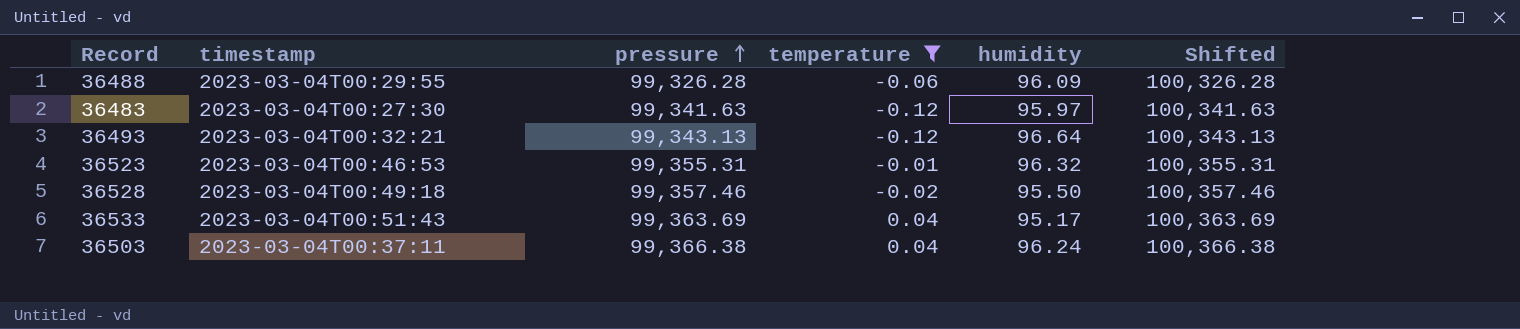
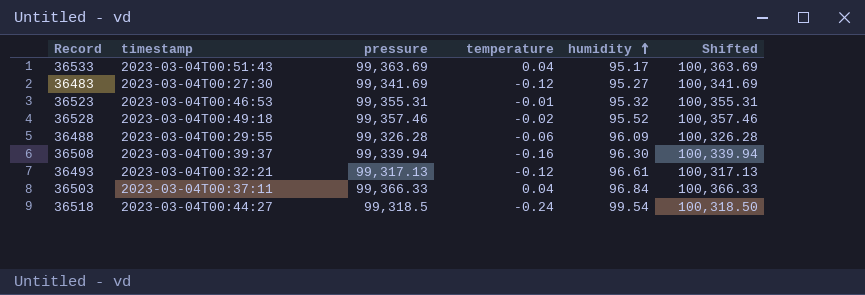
filter: temperature >= -0.12 -> none
row order: pressure ascending -> humidity ascending
36483 | pressure: 99,341.63 -> 99,341.69
36483 | humidity: 95.97 -> 95.27
36483 | Shifted: 100,341.63 -> 100,341.69
36523 | humidity: 96.32 -> 95.32
36528 | humidity: 95.50 -> 95.52
36493 | pressure: 99,343.13 -> 99,317.13
36493 | humidity: 96.64 -> 96.61
36493 | Shifted: 100,343.13 -> 100,317.13
36503 | pressure: 99,366.38 -> 99,366.33
36503 | humidity: 96.24 -> 96.84
36503 | Shifted: 100,366.38 -> 100,366.33

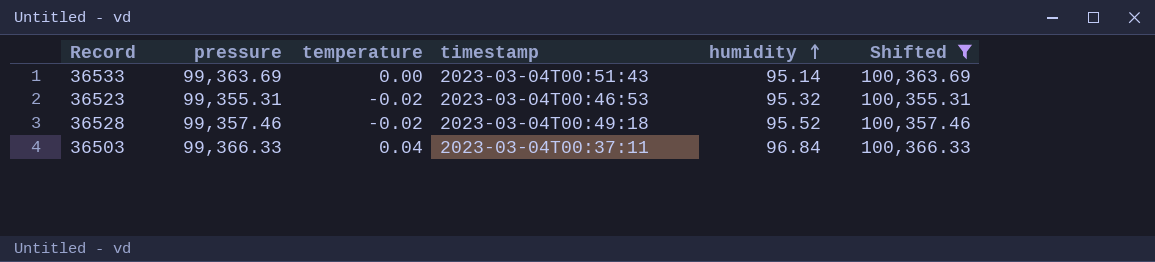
filter: none -> Shifted >= 100,355.31
column timestamp | position: 2 -> 4
36533 | temperature: 0.04 -> 0.00
36533 | humidity: 95.17 -> 95.14
36523 | temperature: -0.01 -> -0.02

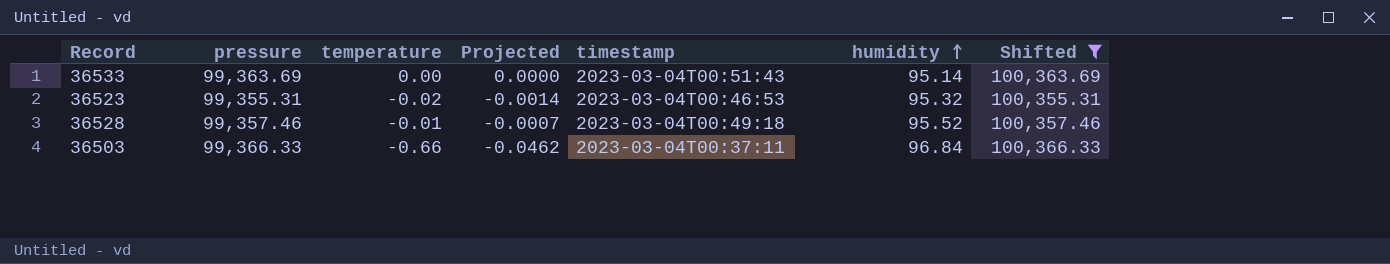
column Projected | formula: none -> [temperature] * 0.07
36528 | temperature: -0.02 -> -0.01
36503 | temperature: 0.04 -> -0.66

